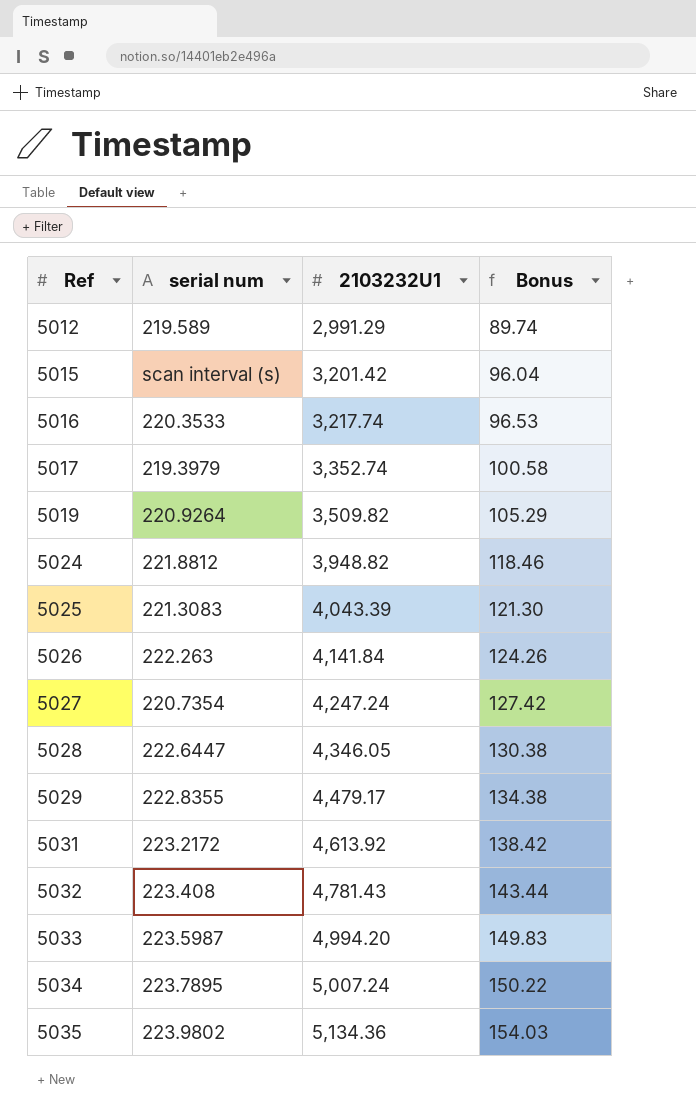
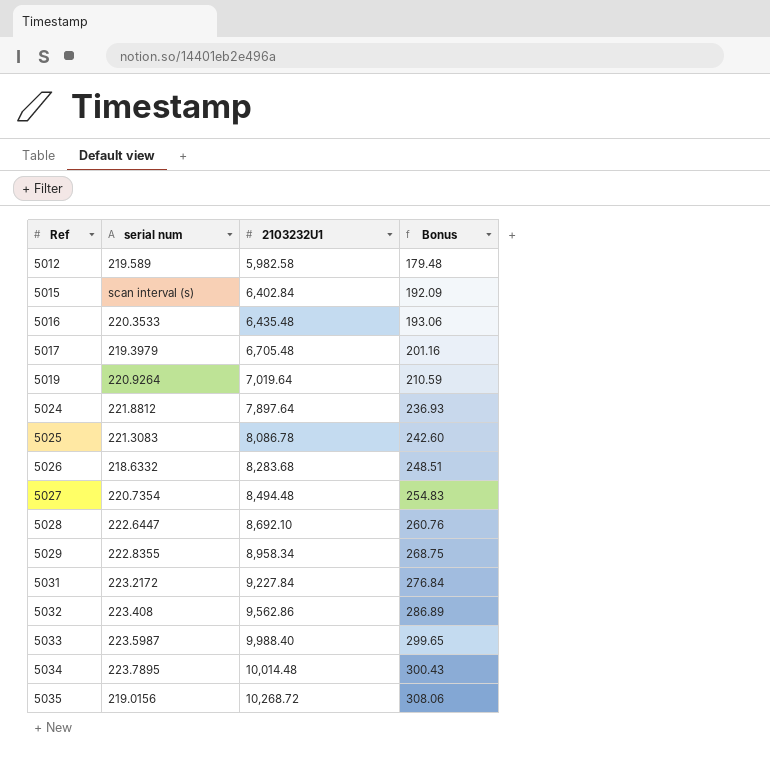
5012 | 2103232U1: 2,991.29 -> 5,982.58
5012 | Bonus: 89.74 -> 179.48
5015 | 2103232U1: 3,201.42 -> 6,402.84
5015 | Bonus: 96.04 -> 192.09
5016 | 2103232U1: 3,217.74 -> 6,435.48
5016 | Bonus: 96.53 -> 193.06
5017 | 2103232U1: 3,352.74 -> 6,705.48
5017 | Bonus: 100.58 -> 201.16
5019 | 2103232U1: 3,509.82 -> 7,019.64
5019 | Bonus: 105.29 -> 210.59
5024 | 2103232U1: 3,948.82 -> 7,897.64
5024 | Bonus: 118.46 -> 236.93
5025 | 2103232U1: 4,043.39 -> 8,086.78
5025 | Bonus: 121.30 -> 242.60
5026 | serial num: 222.263 -> 218.6332
5026 | 2103232U1: 4,141.84 -> 8,283.68
5026 | Bonus: 124.26 -> 248.51
5027 | 2103232U1: 4,247.24 -> 8,494.48
5027 | Bonus: 127.42 -> 254.83
5028 | 2103232U1: 4,346.05 -> 8,692.10
5028 | Bonus: 130.38 -> 260.76
5029 | 2103232U1: 4,479.17 -> 8,958.34
5029 | Bonus: 134.38 -> 268.75
5031 | 2103232U1: 4,613.92 -> 9,227.84
5031 | Bonus: 138.42 -> 276.84
5032 | 2103232U1: 4,781.43 -> 9,562.86
5032 | Bonus: 143.44 -> 286.89
5033 | 2103232U1: 4,994.20 -> 9,988.40
5033 | Bonus: 149.83 -> 299.65
5034 | 2103232U1: 5,007.24 -> 10,014.48
5034 | Bonus: 150.22 -> 300.43
5035 | serial num: 223.9802 -> 219.0156
5035 | 2103232U1: 5,134.36 -> 10,268.72
5035 | Bonus: 154.03 -> 308.06

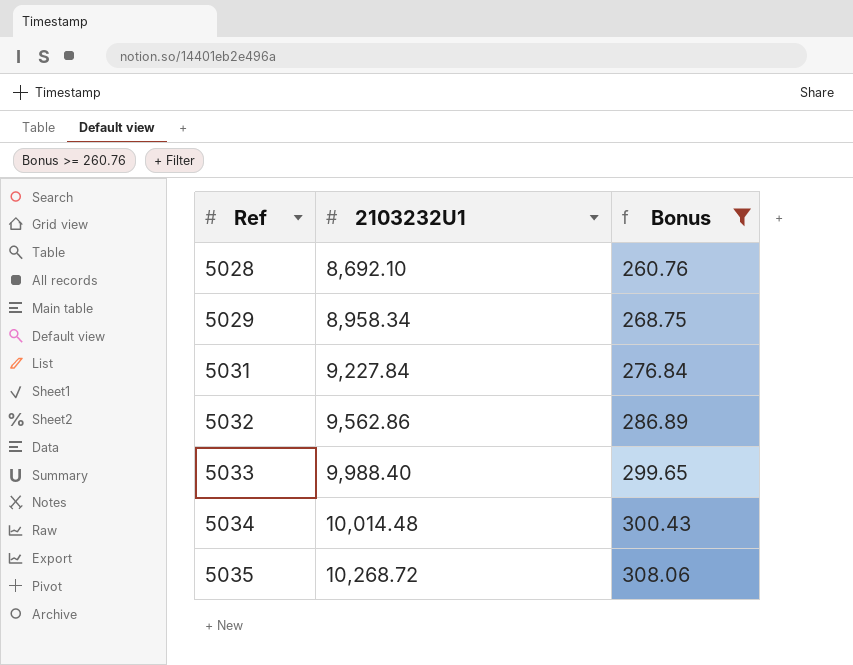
filter: none -> Bonus >= 260.76
column serial num | position: 2 -> none

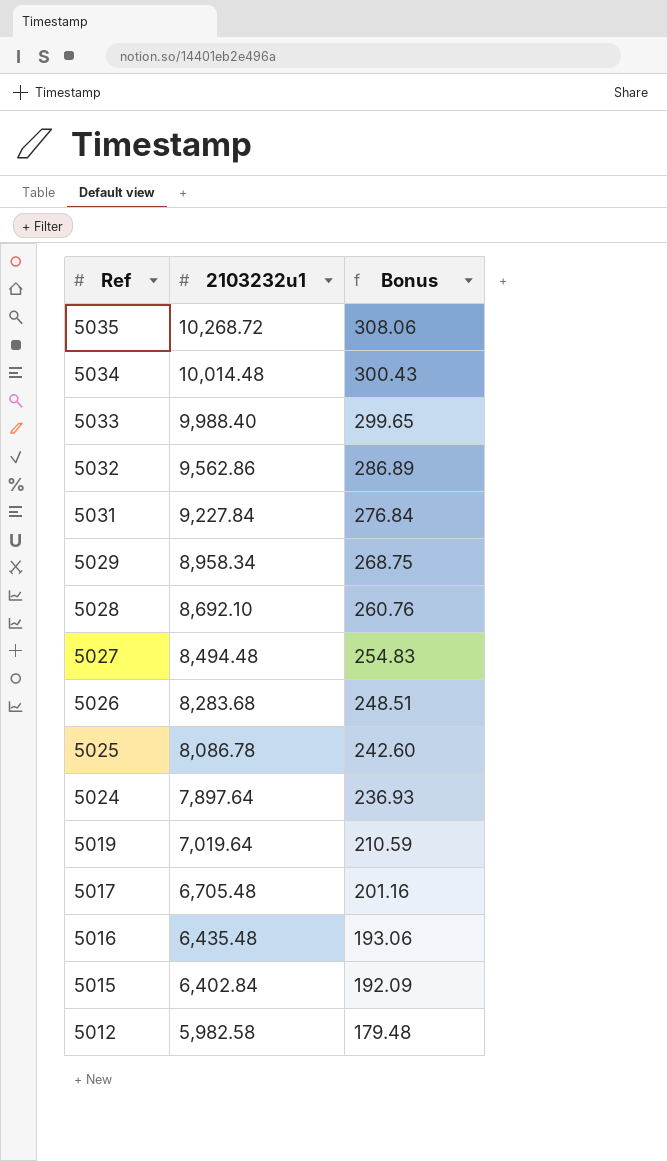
filter: Bonus >= 260.76 -> none
row order: Ref ascending -> Ref descending
column name: 2103232U1 -> 2103232u1

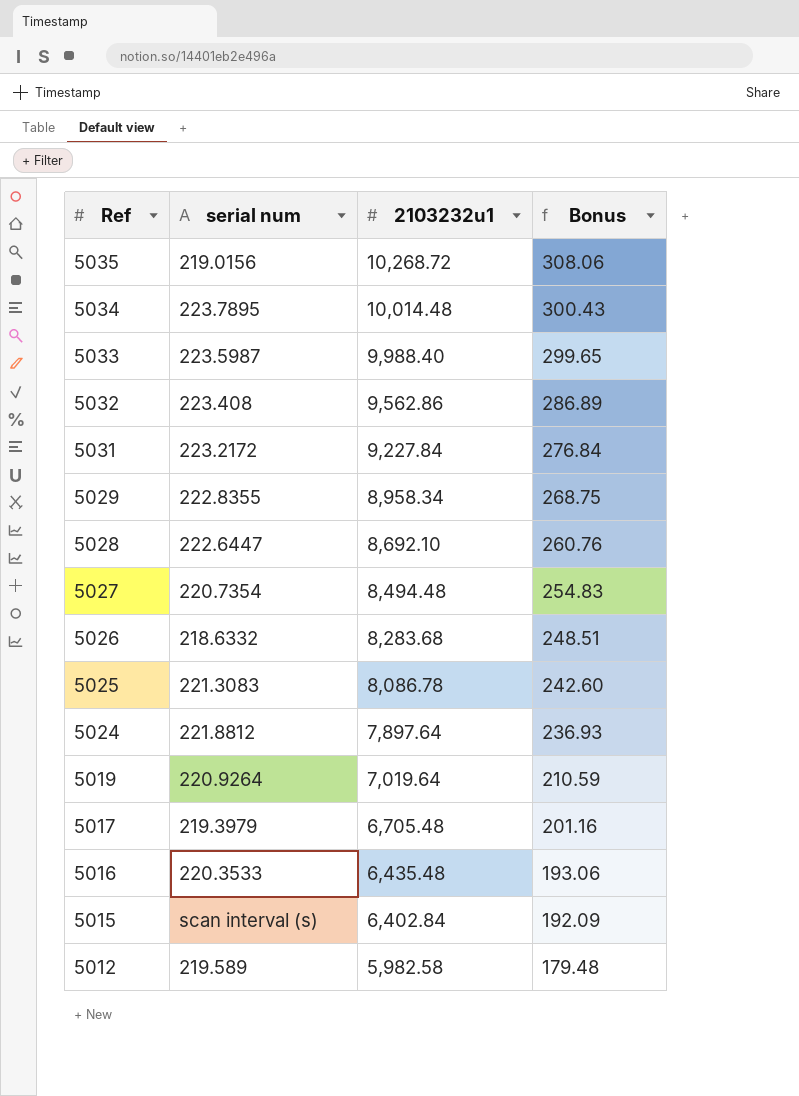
column serial num | position: none -> 2

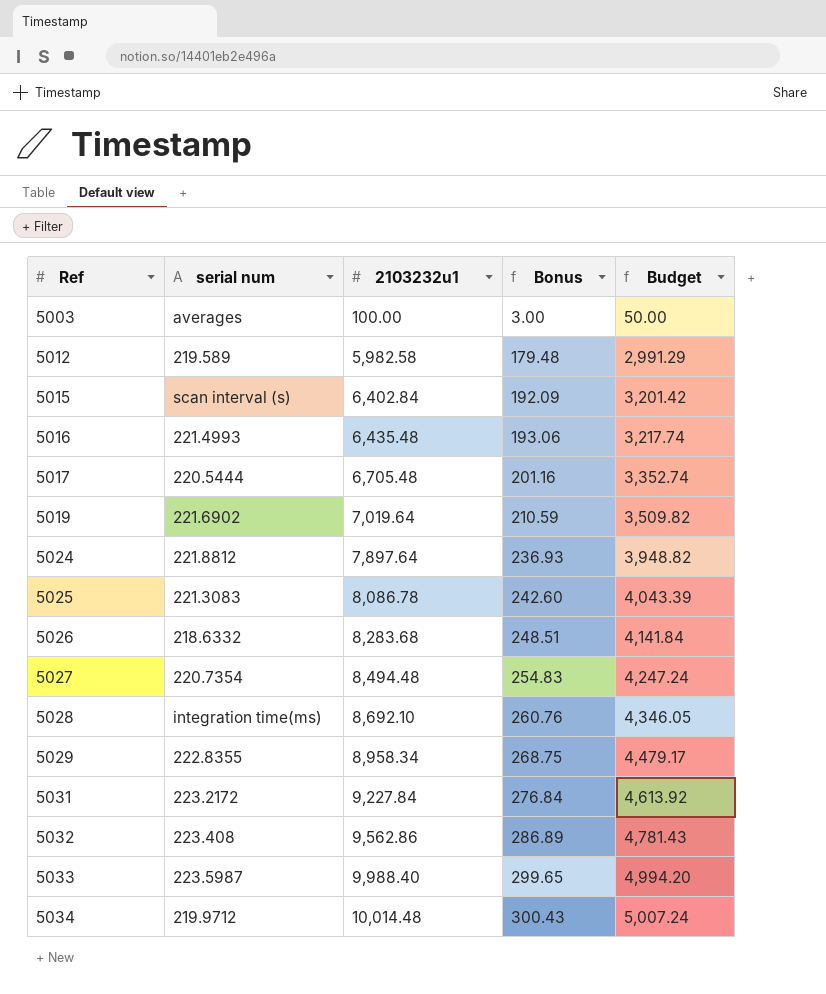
row order: Ref descending -> Ref ascending
column Budget | formula: none -> [2103232u1] * 0.5
row 5035: 219.0156 | 10,268.72 | 308.06 -> none
row 5003: none -> averages | 100.00 | 3.00 | 50.00
5016 | serial num: 220.3533 -> 221.4993
5017 | serial num: 219.3979 -> 220.5444
5019 | serial num: 220.9264 -> 221.6902
5028 | serial num: 222.6447 -> integration time(ms)
5034 | serial num: 223.7895 -> 219.9712

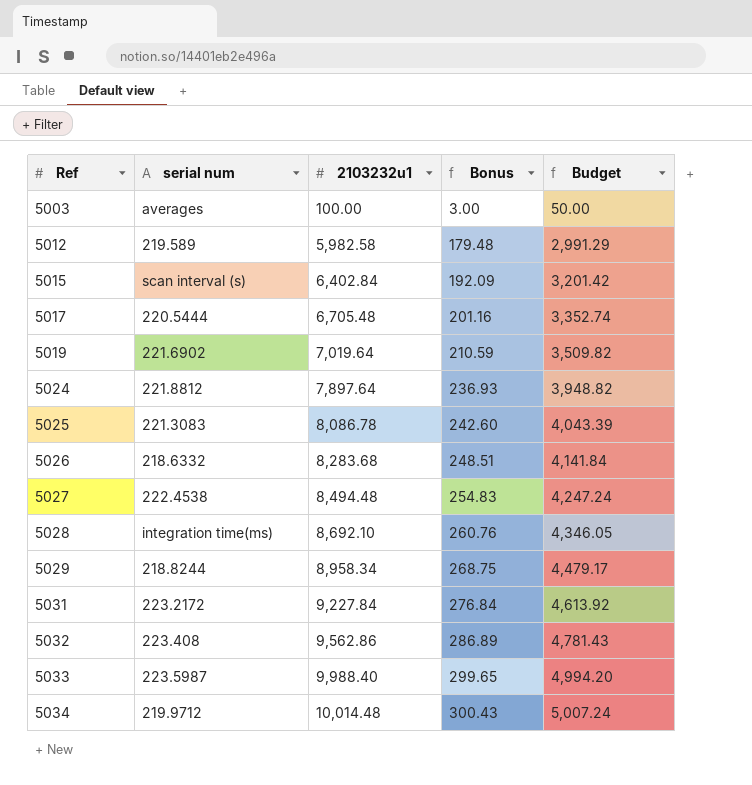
row 5016: 221.4993 | 6,435.48 | 193.06 | 3,217.74 -> none
5027 | serial num: 220.7354 -> 222.4538
5029 | serial num: 222.8355 -> 218.8244

